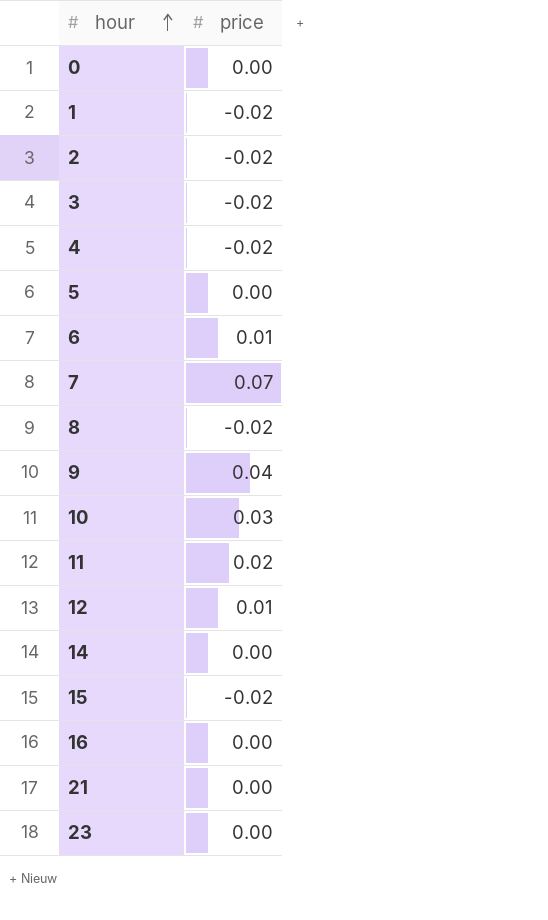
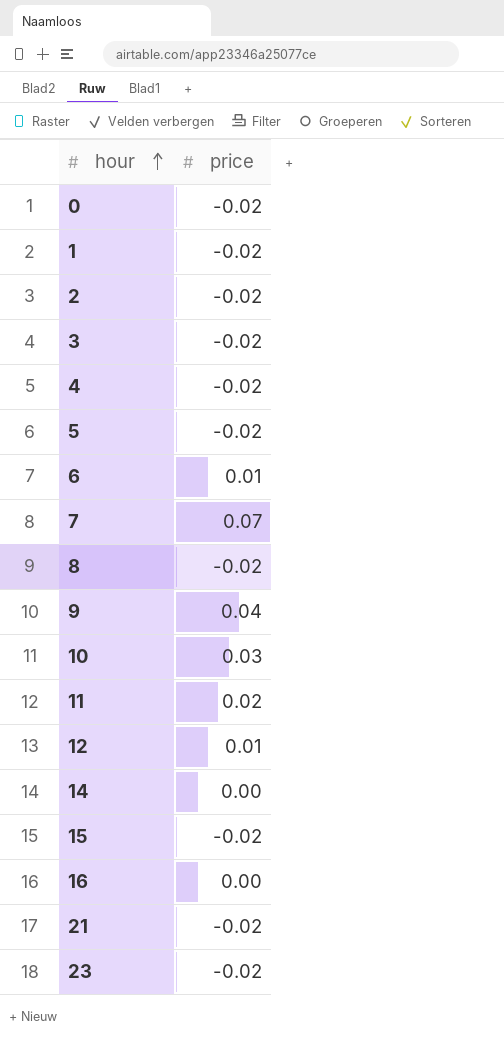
0 | price: 0.00 -> -0.02
5 | price: 0.00 -> -0.02
21 | price: 0.00 -> -0.02
23 | price: 0.00 -> -0.02

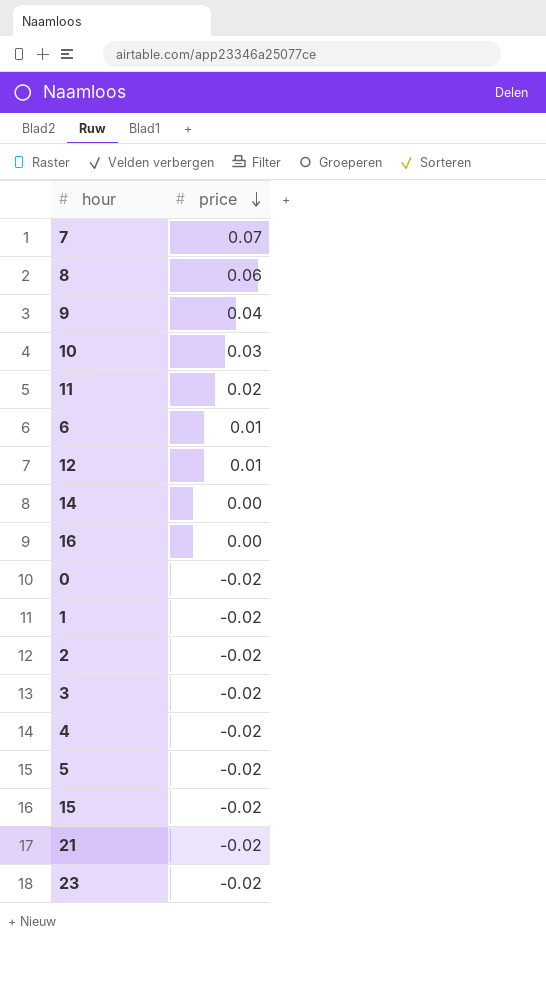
row order: hour ascending -> price descending
8 | price: -0.02 -> 0.06

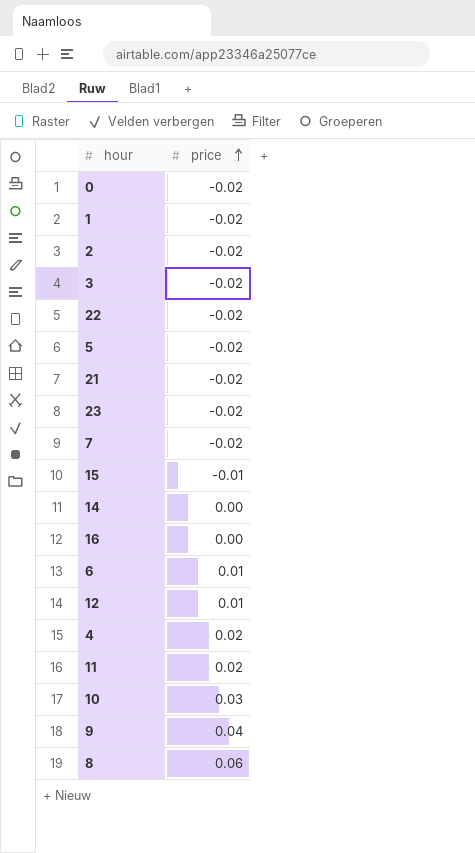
row order: price descending -> price ascending
row 22: none -> -0.02
7 | price: 0.07 -> -0.02
15 | price: -0.02 -> -0.01
4 | price: -0.02 -> 0.02

